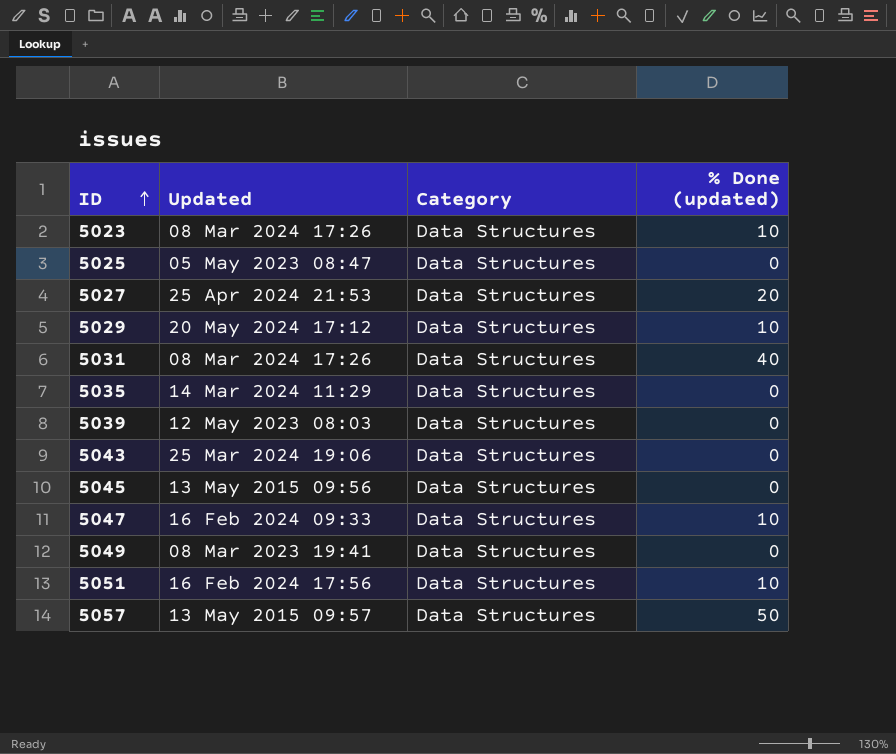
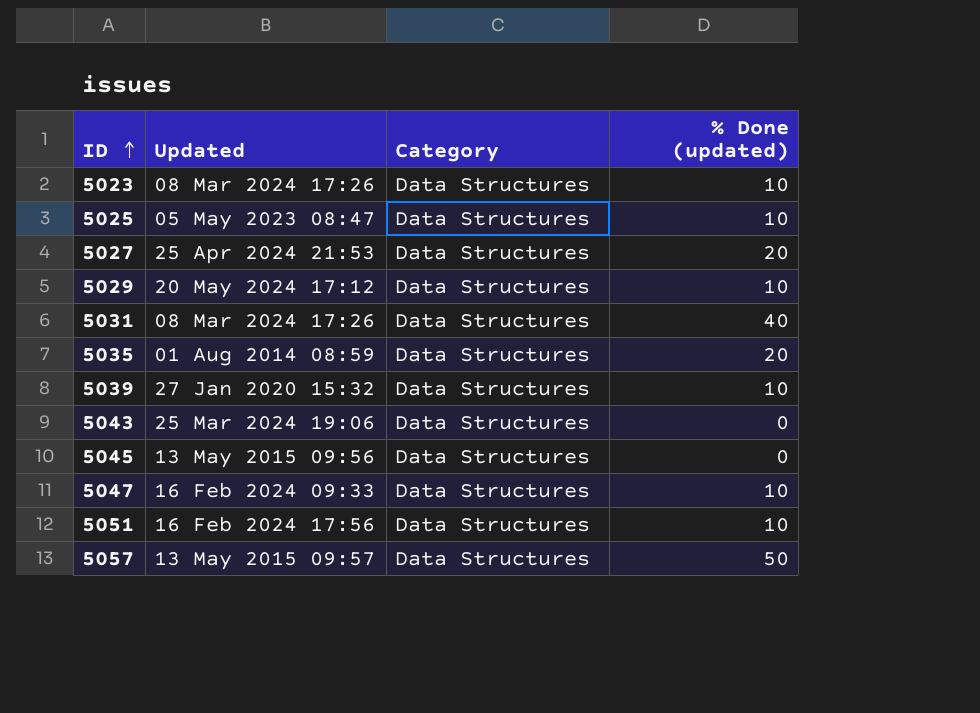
row 5049: 08 Mar 2023 19:41 | Data Structures | 0 -> none
5025 | % Done (updated): 0 -> 10
5035 | Updated: 14 Mar 2024 11:29 -> 01 Aug 2014 08:59
5035 | % Done (updated): 0 -> 20
5039 | Updated: 12 May 2023 08:03 -> 27 Jan 2020 15:32
5039 | % Done (updated): 0 -> 10

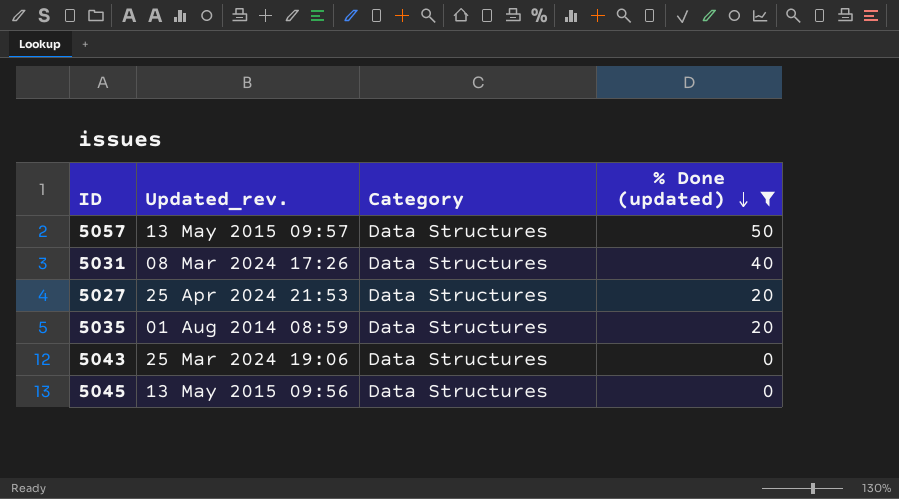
filter: none -> % Done (updated) != 10
row order: ID ascending -> % Done (updated) descending
column name: Updated -> Updated_rev.

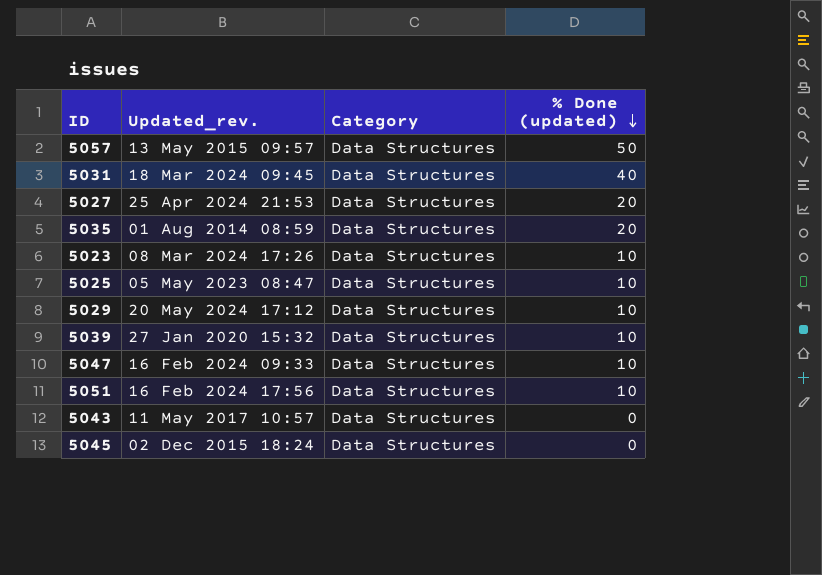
filter: % Done (updated) != 10 -> none
5031 | Updated_rev.: 08 Mar 2024 17:26 -> 18 Mar 2024 09:45
5043 | Updated_rev.: 25 Mar 2024 19:06 -> 11 May 2017 10:57
5045 | Updated_rev.: 13 May 2015 09:56 -> 02 Dec 2015 18:24

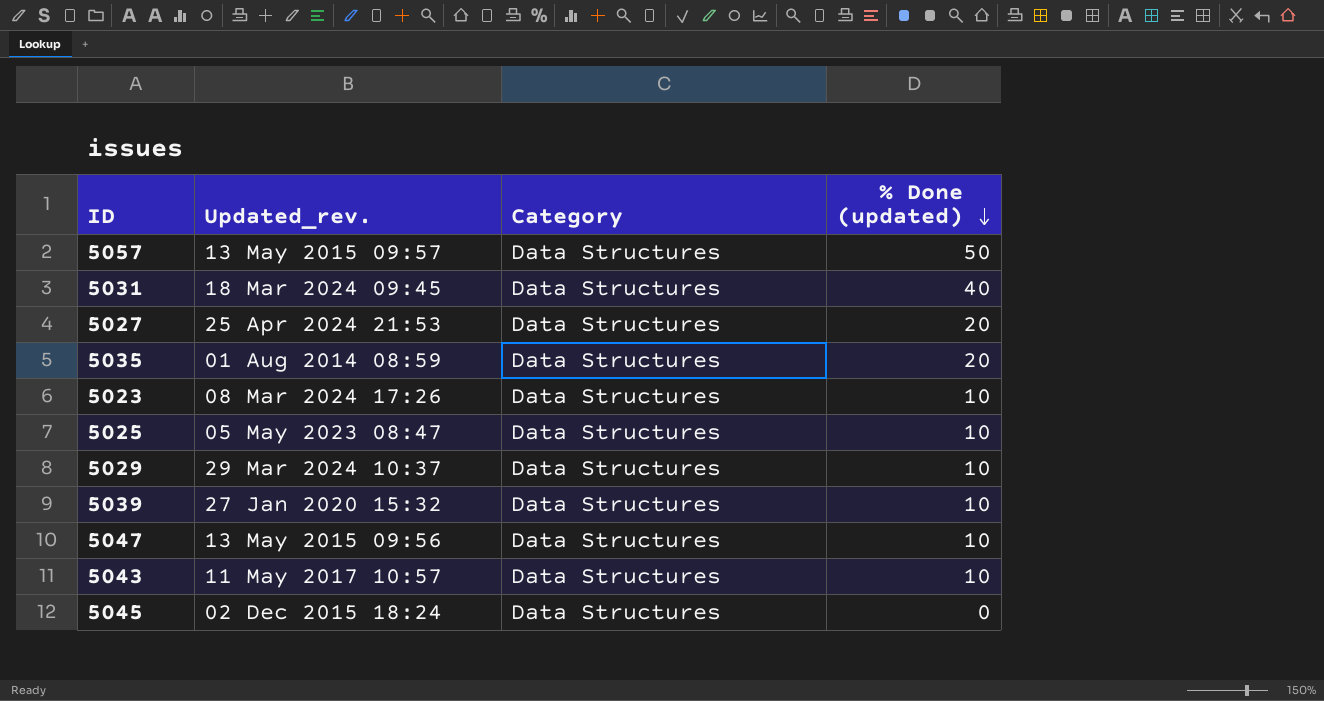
row 5051: 16 Feb 2024 17:56 | Data Structures | 10 -> none
5029 | Updated_rev.: 20 May 2024 17:12 -> 29 Mar 2024 10:37
5047 | Updated_rev.: 16 Feb 2024 09:33 -> 13 May 2015 09:56
5043 | % Done (updated): 0 -> 10

